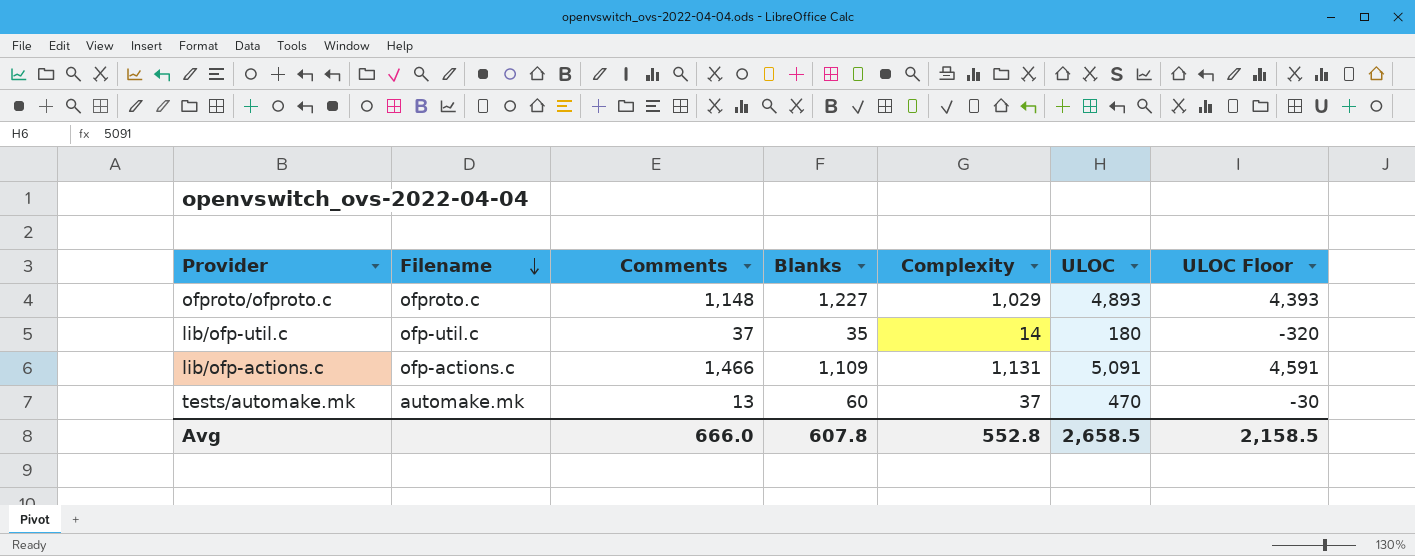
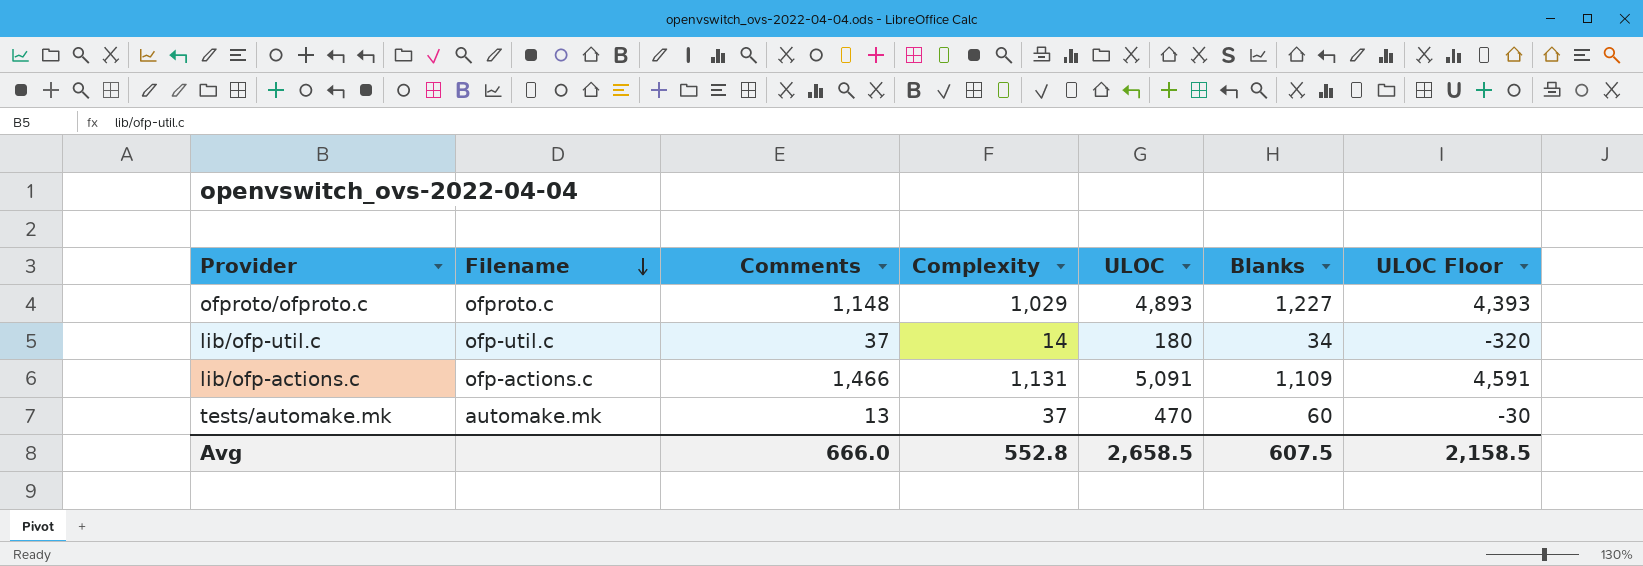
column Blanks | position: 4 -> 6
lib/ofp-util.c | Blanks: 35 -> 34
Avg | Blanks: 607.8 -> 607.5

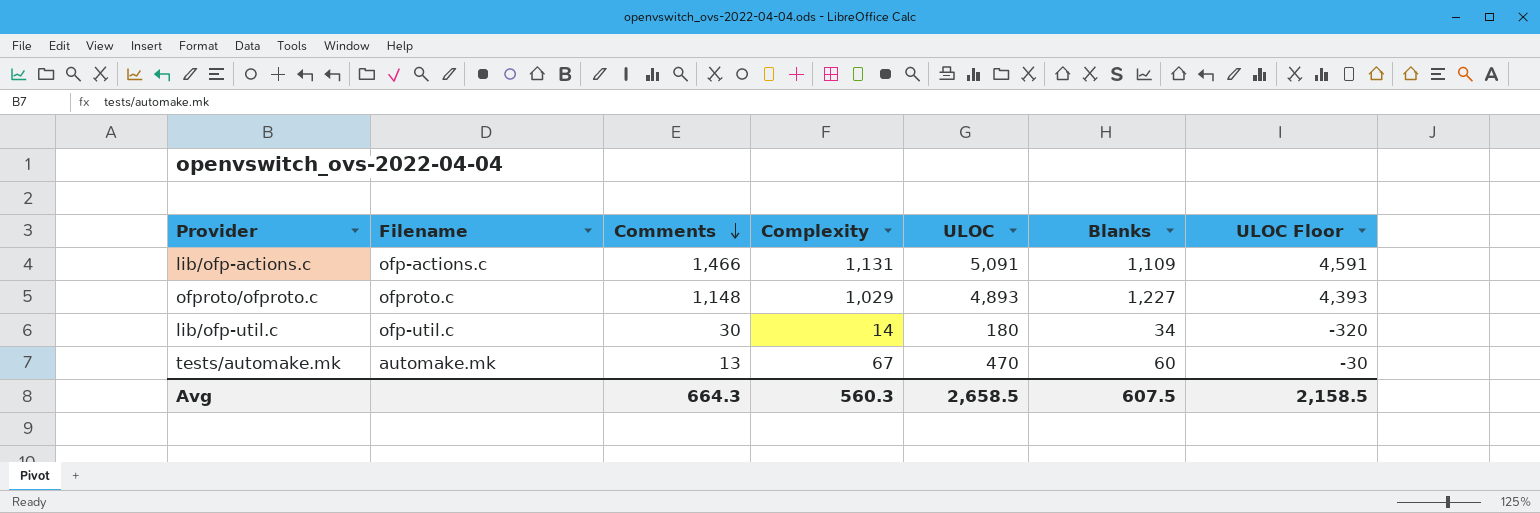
row order: Filename descending -> Comments descending
lib/ofp-util.c | Comments: 37 -> 30
tests/automake.mk | Complexity: 37 -> 67
Avg | Comments: 666.0 -> 664.3
Avg | Complexity: 552.8 -> 560.3

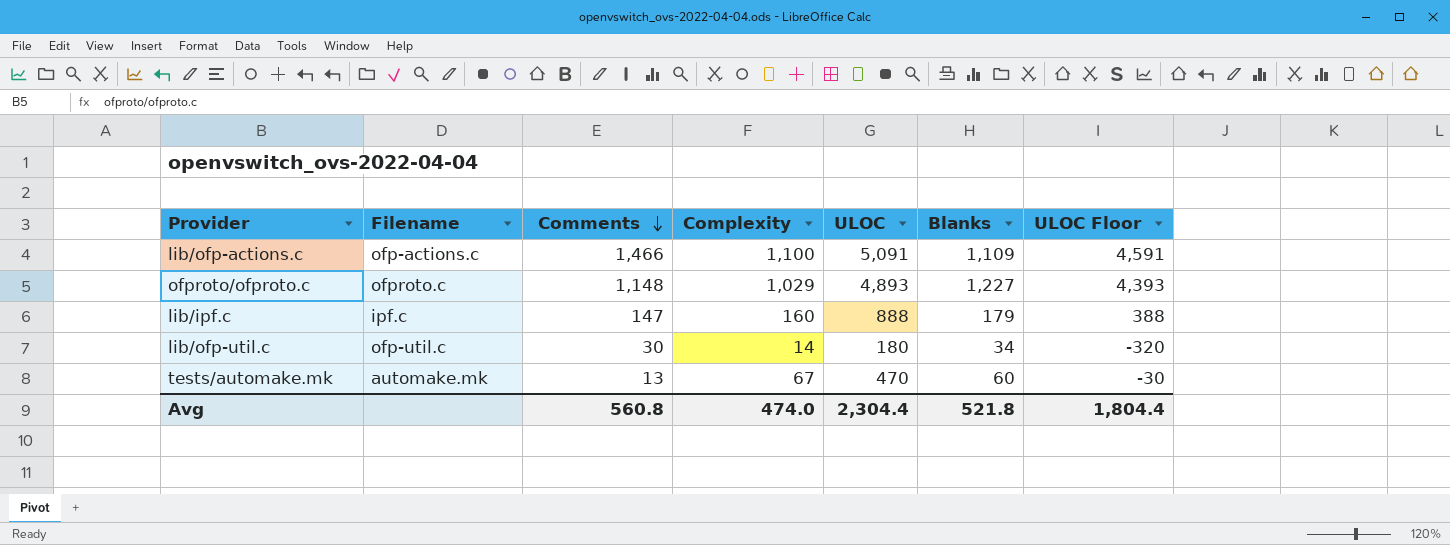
lib/ofp-actions.c | Complexity: 1,131 -> 1,100
row lib/ipf.c: none -> ipf.c | 147 | 160 | 888 | 179 | 388
Avg | Comments: 664.3 -> 560.8
Avg | Complexity: 560.3 -> 474.0
Avg | ULOC: 2,658.5 -> 2,304.4
Avg | Blanks: 607.5 -> 521.8
Avg | ULOC Floor: 2,158.5 -> 1,804.4

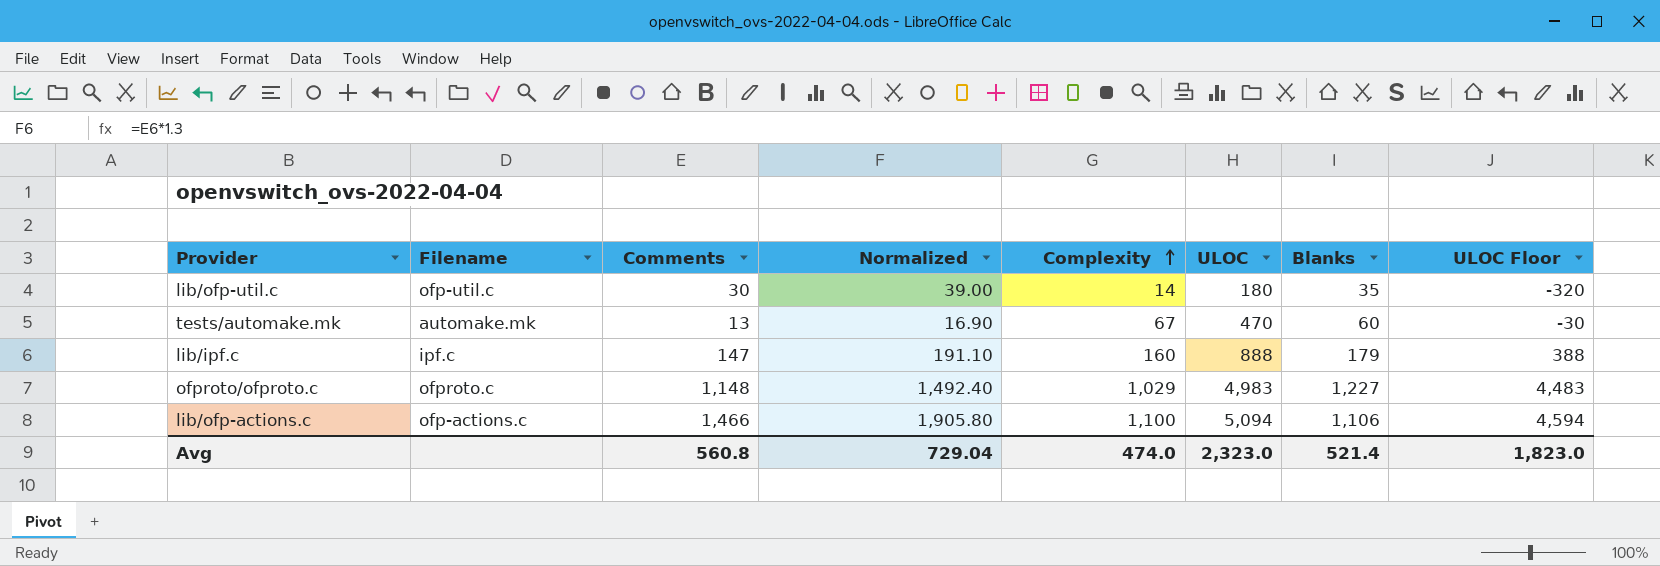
row order: Comments descending -> Complexity ascending
column Normalized | formula: none -> [Comments] * 1.3
lib/ofp-util.c | Blanks: 34 -> 35
ofproto/ofproto.c | ULOC: 4,893 -> 4,983
ofproto/ofproto.c | ULOC Floor: 4,393 -> 4,483
lib/ofp-actions.c | ULOC: 5,091 -> 5,094
lib/ofp-actions.c | Blanks: 1,109 -> 1,106
lib/ofp-actions.c | ULOC Floor: 4,591 -> 4,594
Avg | ULOC: 2,304.4 -> 2,323.0
Avg | Blanks: 521.8 -> 521.4
Avg | ULOC Floor: 1,804.4 -> 1,823.0

